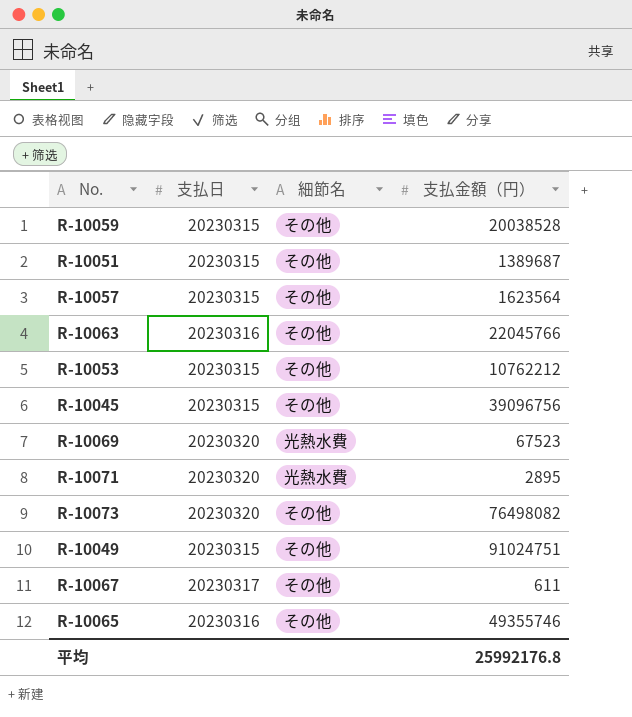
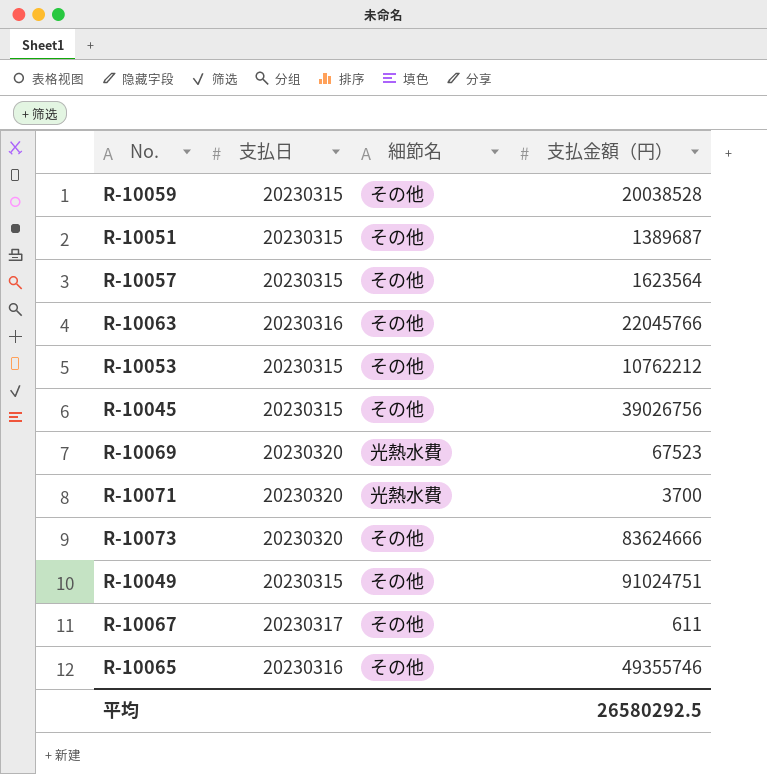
R-10045 | 支払金額（円）: 39096756 -> 39026756
R-10071 | 支払金額（円）: 2895 -> 3700
R-10073 | 支払金額（円）: 76498082 -> 83624666
平均 | 支払金額（円）: 25992176.8 -> 26580292.5

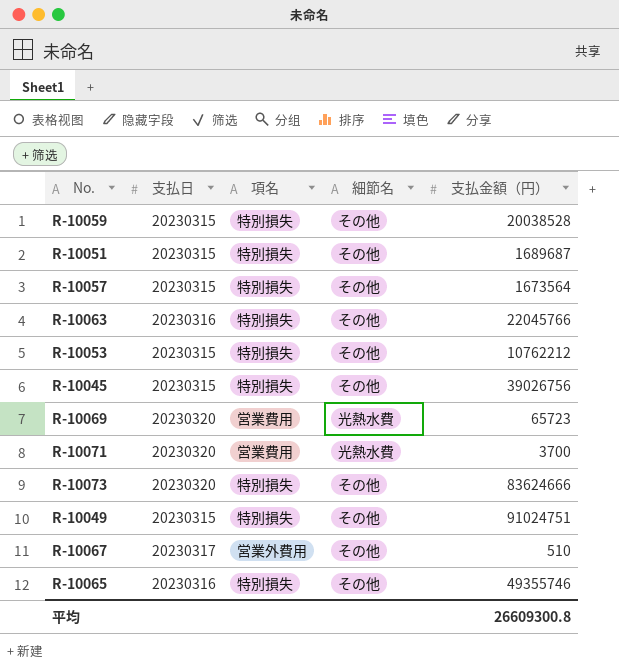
column 項名 | position: none -> 3
R-10051 | 支払金額（円）: 1389687 -> 1689687
R-10057 | 支払金額（円）: 1623564 -> 1673564
R-10069 | 支払金額（円）: 67523 -> 65723
R-10067 | 支払金額（円）: 611 -> 510
平均 | 支払金額（円）: 26580292.5 -> 26609300.8

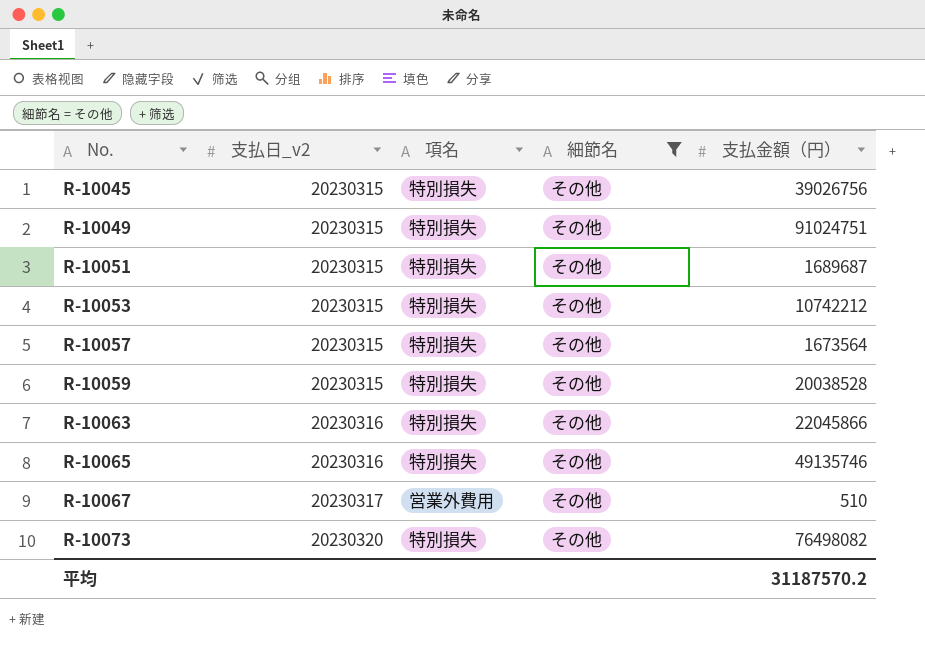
filter: none -> 細節名 = その他
row order: none -> No. ascending
column name: 支払日 -> 支払日_v2
R-10053 | 支払金額（円）: 10762212 -> 10742212
R-10063 | 支払金額（円）: 22045766 -> 22045866
R-10065 | 支払金額（円）: 49355746 -> 49135746
R-10073 | 支払金額（円）: 83624666 -> 76498082
平均 | 支払金額（円）: 26609300.8 -> 31187570.2

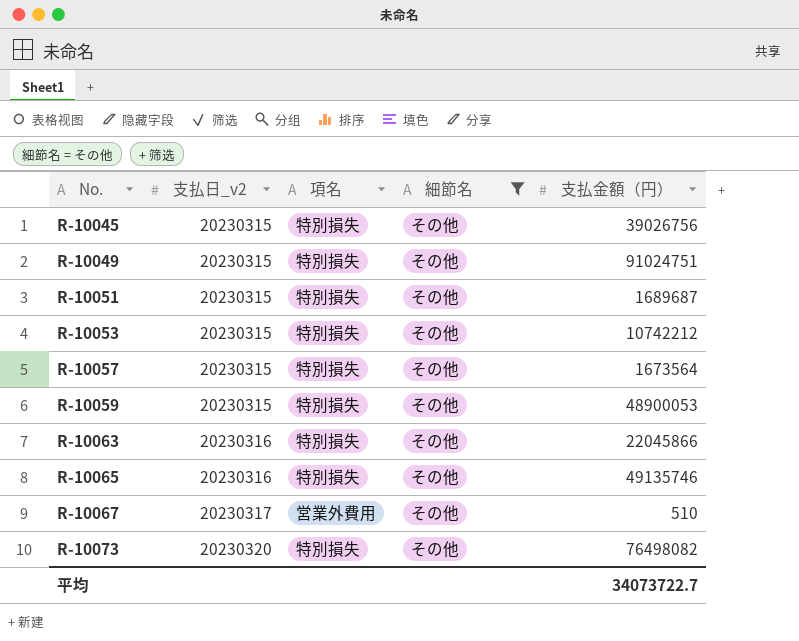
R-10059 | 支払金額（円）: 20038528 -> 48900053
平均 | 支払金額（円）: 31187570.2 -> 34073722.7

